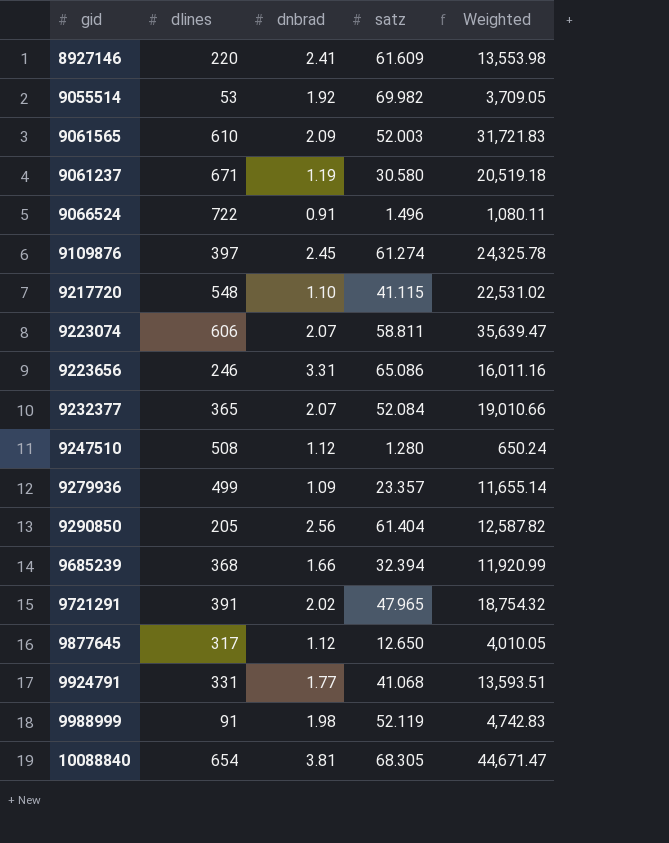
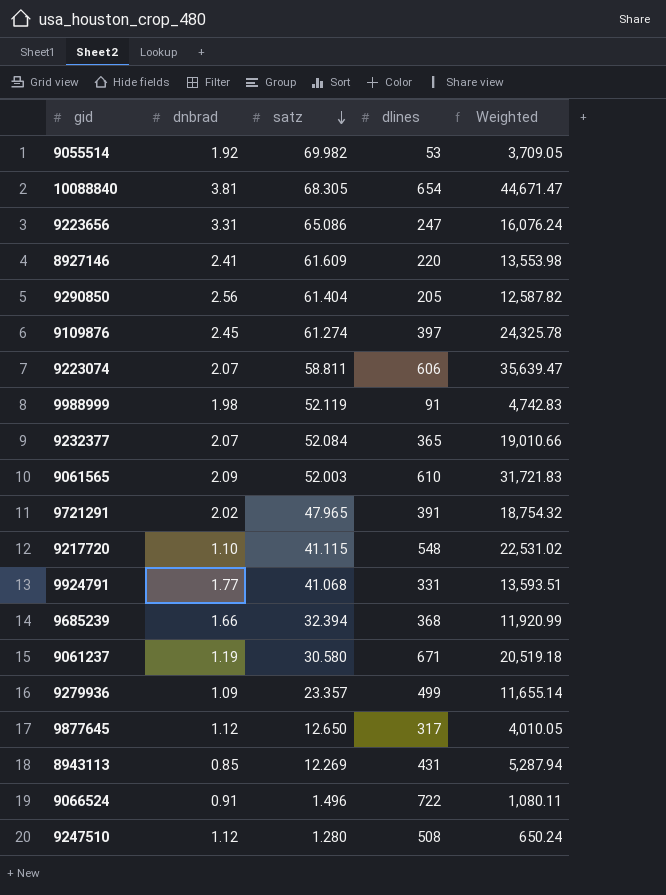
row order: none -> satz descending
column dlines | position: 2 -> 4
9223656 | dlines: 246 -> 247
9223656 | Weighted: 16,011.16 -> 16,076.24
row 8943113: none -> 0.85 | 12.269 | 431 | 5,287.94

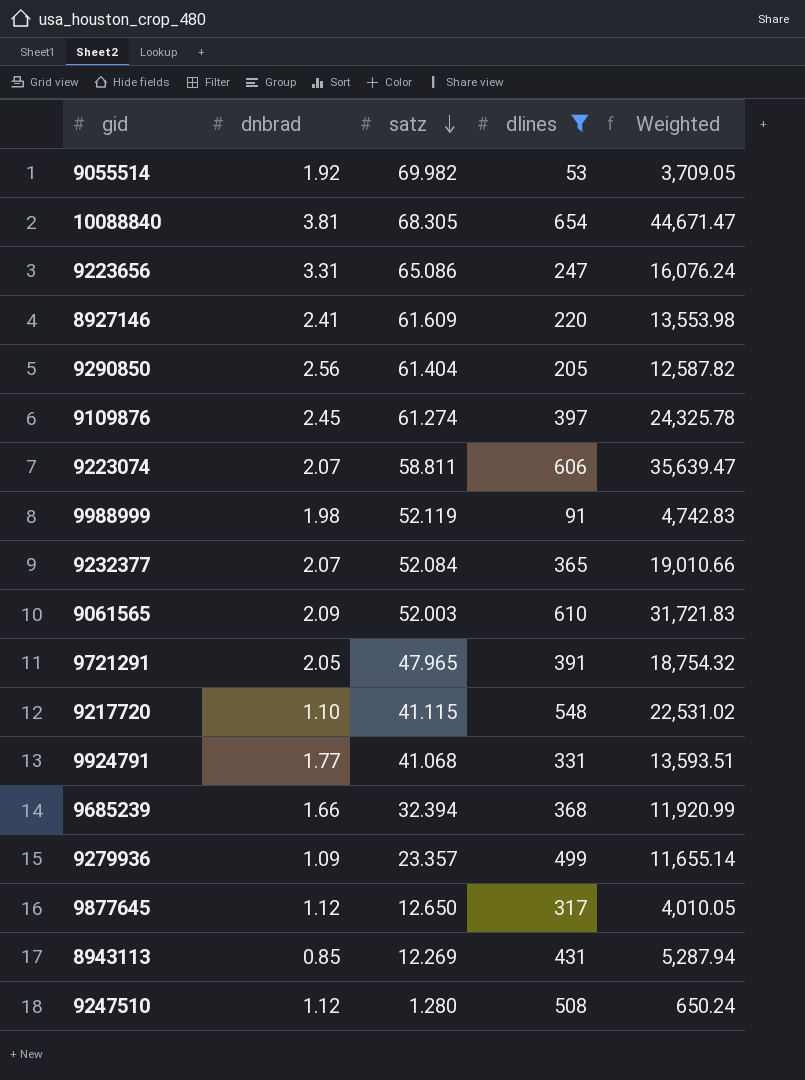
filter: none -> dlines <= 654
9721291 | dnbrad: 2.02 -> 2.05

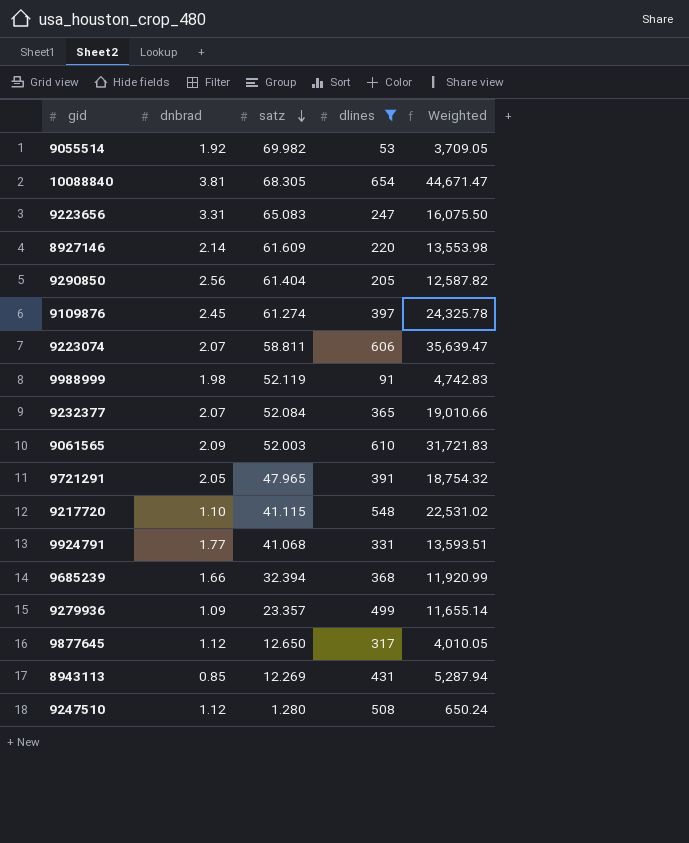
9223656 | satz: 65.086 -> 65.083
9223656 | Weighted: 16,076.24 -> 16,075.50
8927146 | dnbrad: 2.41 -> 2.14

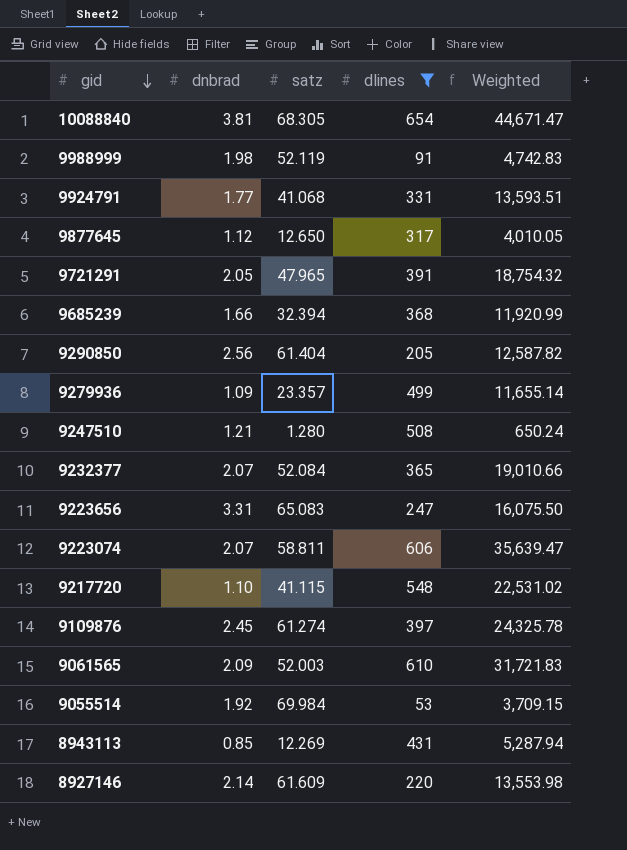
row order: satz descending -> gid descending
9247510 | dnbrad: 1.12 -> 1.21
9055514 | satz: 69.982 -> 69.984
9055514 | Weighted: 3,709.05 -> 3,709.15

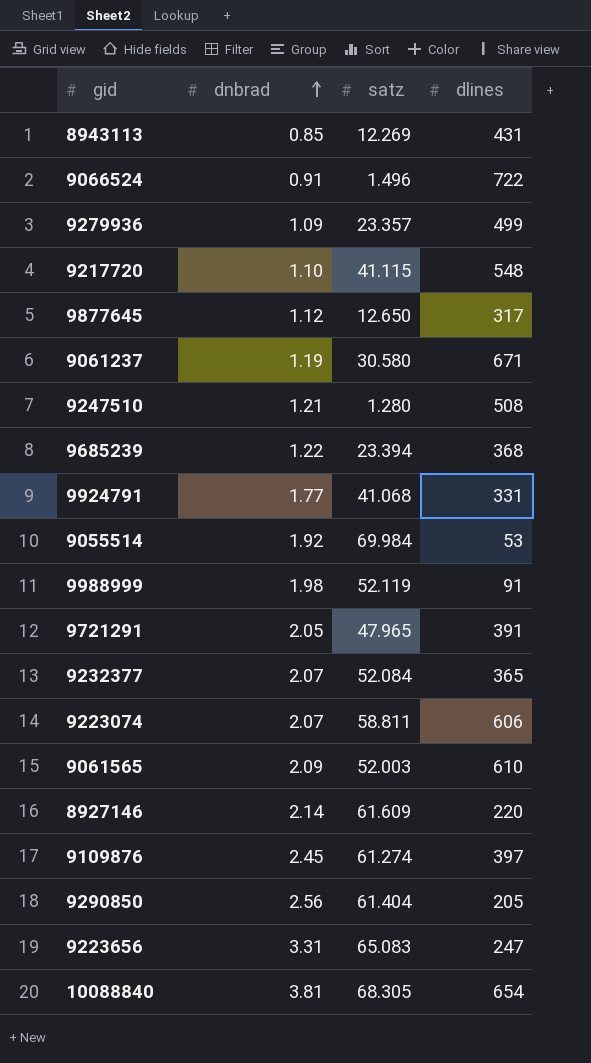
filter: dlines <= 654 -> none
row order: gid descending -> dnbrad ascending
column Weighted | formula: [satz] * [dlines] -> none
9685239 | dnbrad: 1.66 -> 1.22
9685239 | satz: 32.394 -> 23.394

